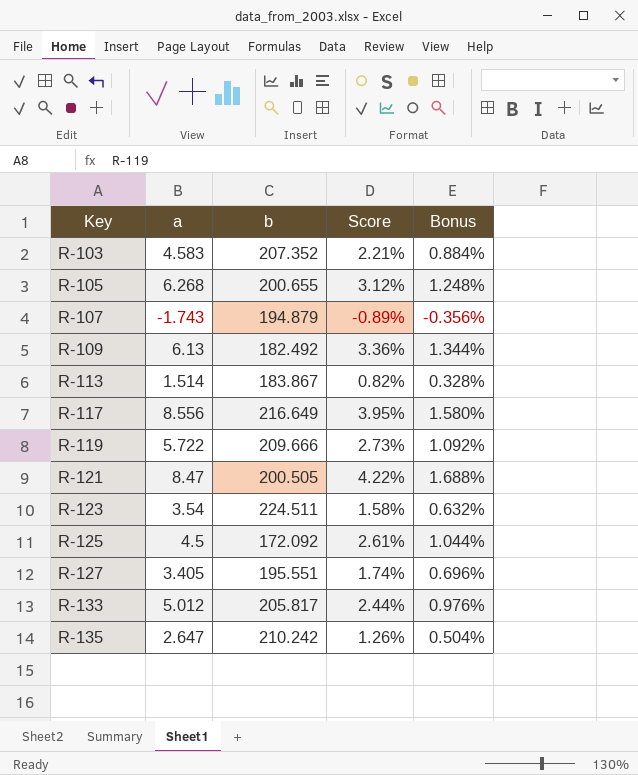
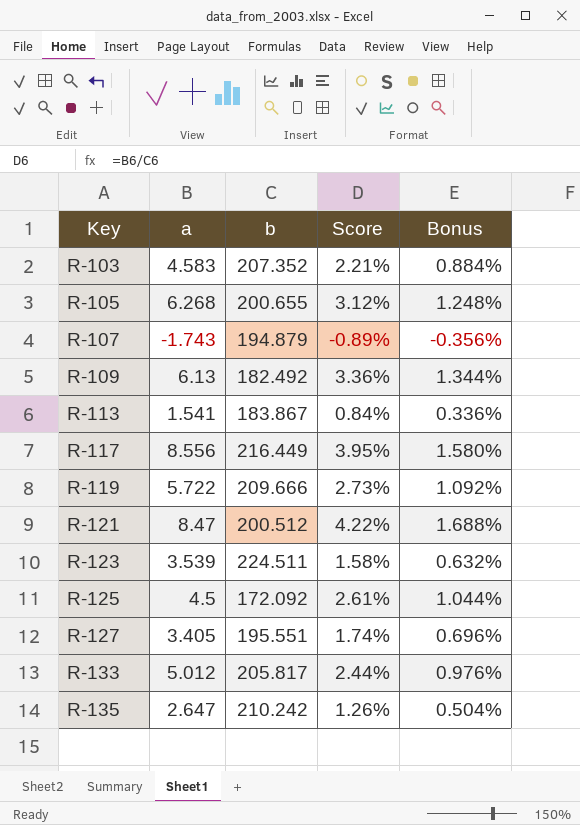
R-113 | a: 1.514 -> 1.541
R-113 | Score: 0.82% -> 0.84%
R-113 | Bonus: 0.328% -> 0.336%
R-117 | b: 216.649 -> 216.449
R-121 | b: 200.505 -> 200.512
R-123 | a: 3.54 -> 3.539

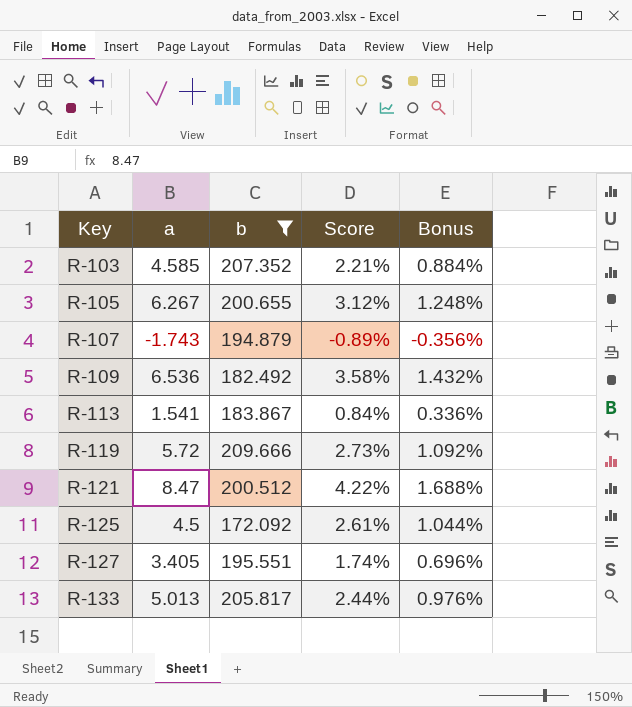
filter: none -> b <= 209.666
R-103 | a: 4.583 -> 4.585
R-105 | a: 6.268 -> 6.267
R-109 | a: 6.13 -> 6.536
R-109 | Score: 3.36% -> 3.58%
R-109 | Bonus: 1.344% -> 1.432%
R-119 | a: 5.722 -> 5.72
R-133 | a: 5.012 -> 5.013

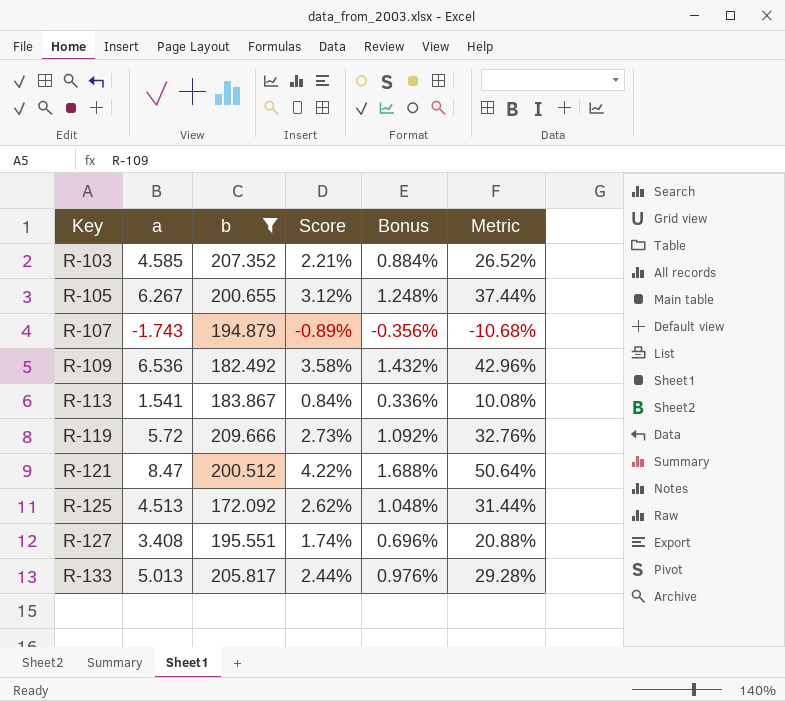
column Metric | formula: none -> [Score] * 12
R-125 | a: 4.5 -> 4.513
R-125 | Score: 2.61% -> 2.62%
R-125 | Bonus: 1.044% -> 1.048%
R-127 | a: 3.405 -> 3.408

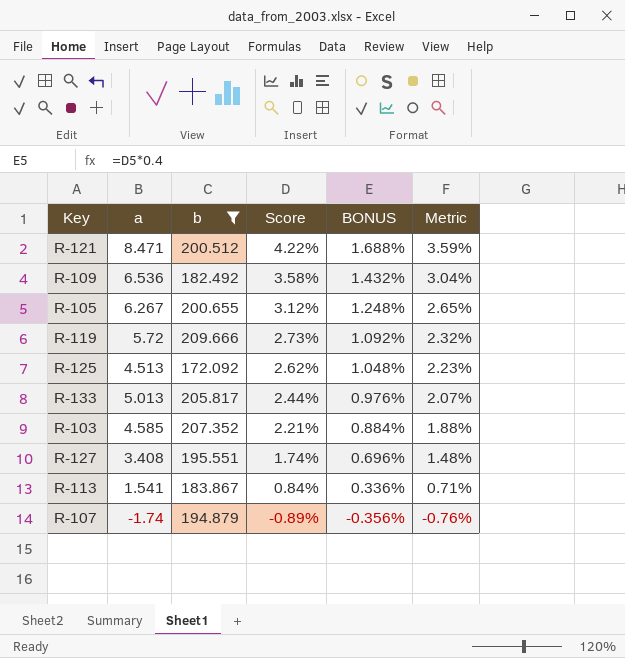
row order: Key ascending -> Score descending
column name: Bonus -> BONUS
column Metric | formula: [Score] * 12 -> [Score] * 0.85
R-121 | a: 8.47 -> 8.471
R-107 | a: -1.743 -> -1.74

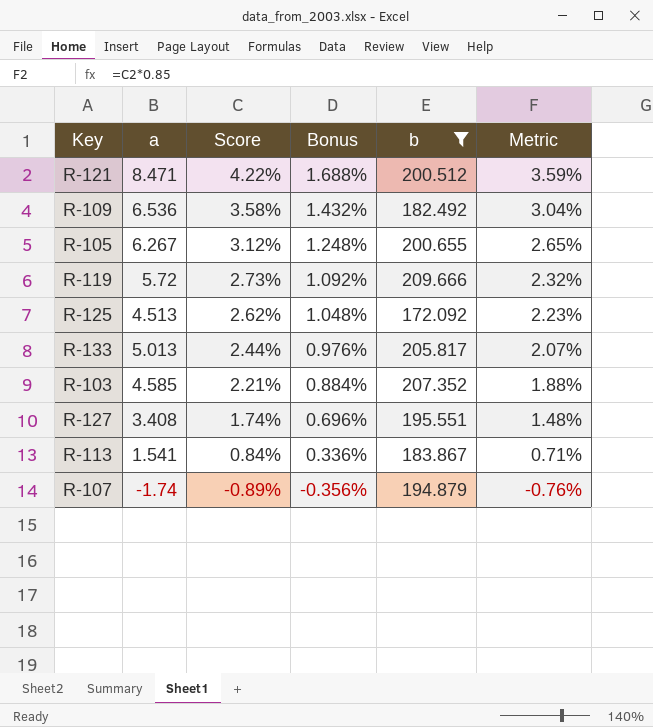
column name: BONUS -> Bonus
column b | position: 3 -> 5

